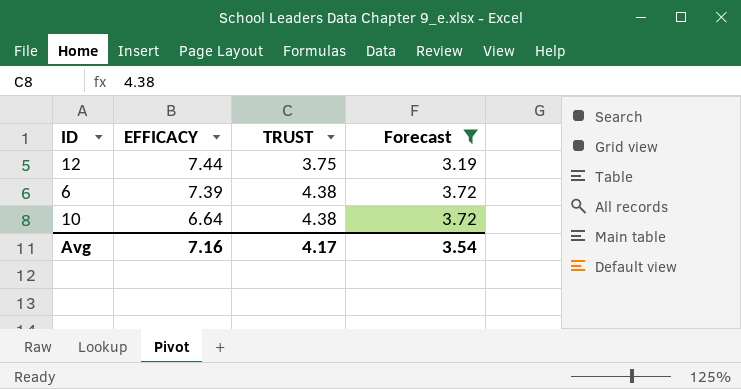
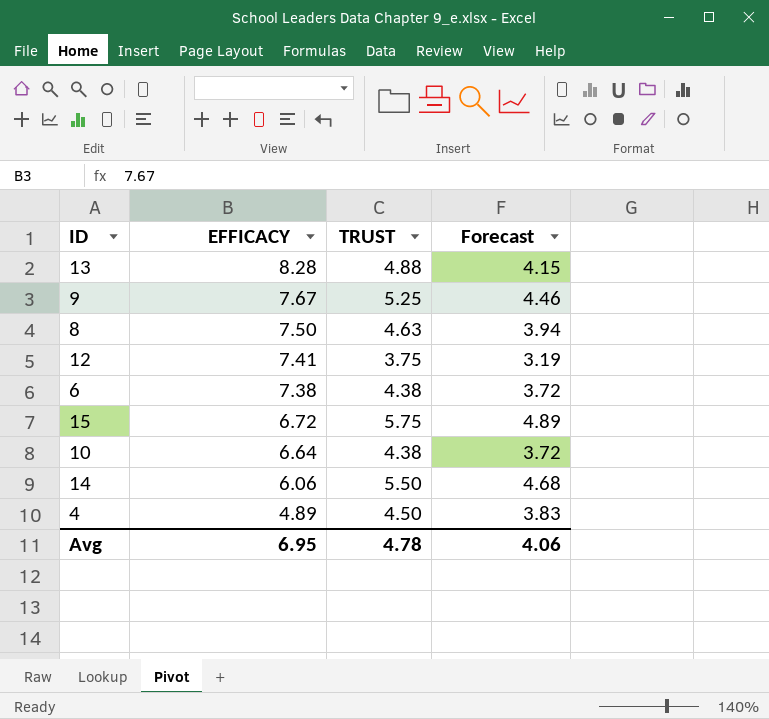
filter: Forecast <= 3.72 -> none
12 | EFFICACY: 7.44 -> 7.41
6 | EFFICACY: 7.39 -> 7.38
Avg | EFFICACY: 7.16 -> 6.95
Avg | TRUST: 4.17 -> 4.78
Avg | Forecast: 3.54 -> 4.06

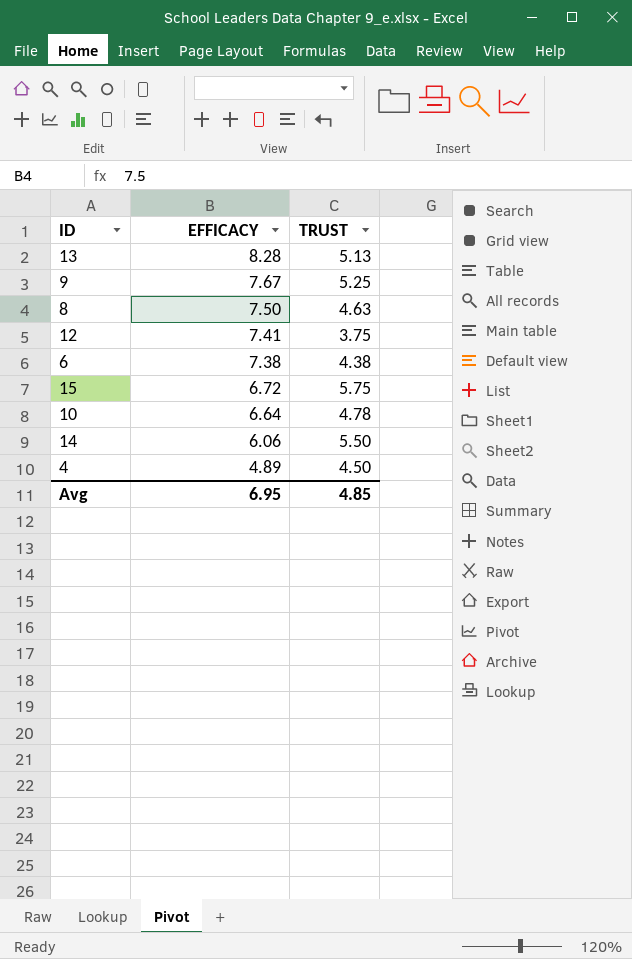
column Forecast | formula: [TRUST] * 0.85 -> none
13 | TRUST: 4.88 -> 5.13
10 | TRUST: 4.38 -> 4.78
Avg | TRUST: 4.78 -> 4.85

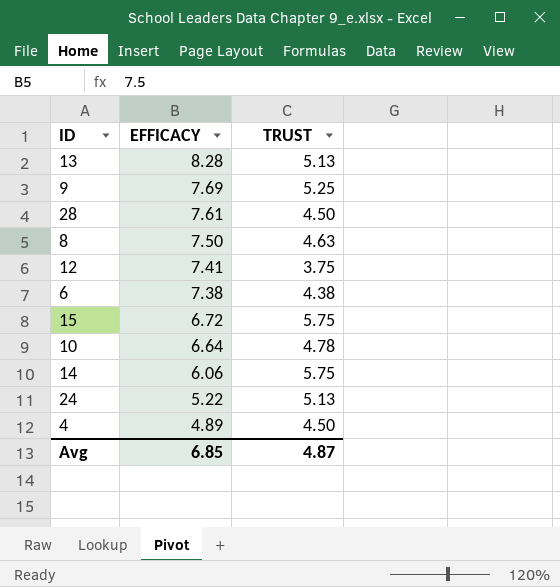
9 | EFFICACY: 7.67 -> 7.69
row 28: none -> 7.61 | 4.50
14 | TRUST: 5.50 -> 5.75
row 24: none -> 5.22 | 5.13
Avg | EFFICACY: 6.95 -> 6.85
Avg | TRUST: 4.85 -> 4.87

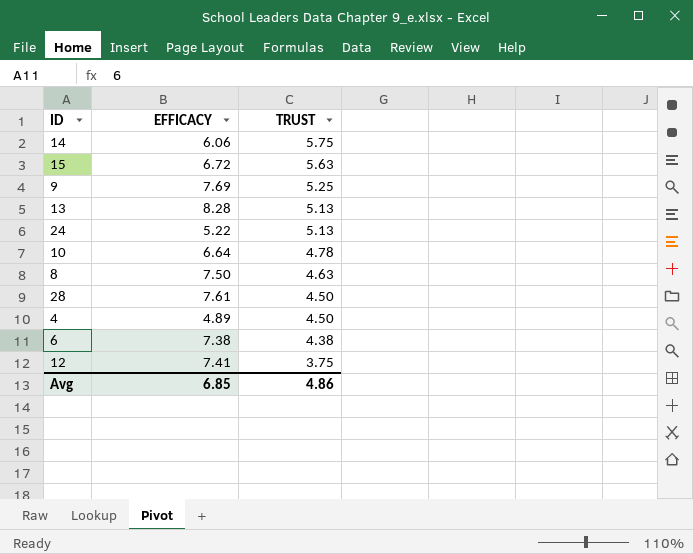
row order: EFFICACY descending -> TRUST descending
15 | TRUST: 5.75 -> 5.63
Avg | TRUST: 4.87 -> 4.86

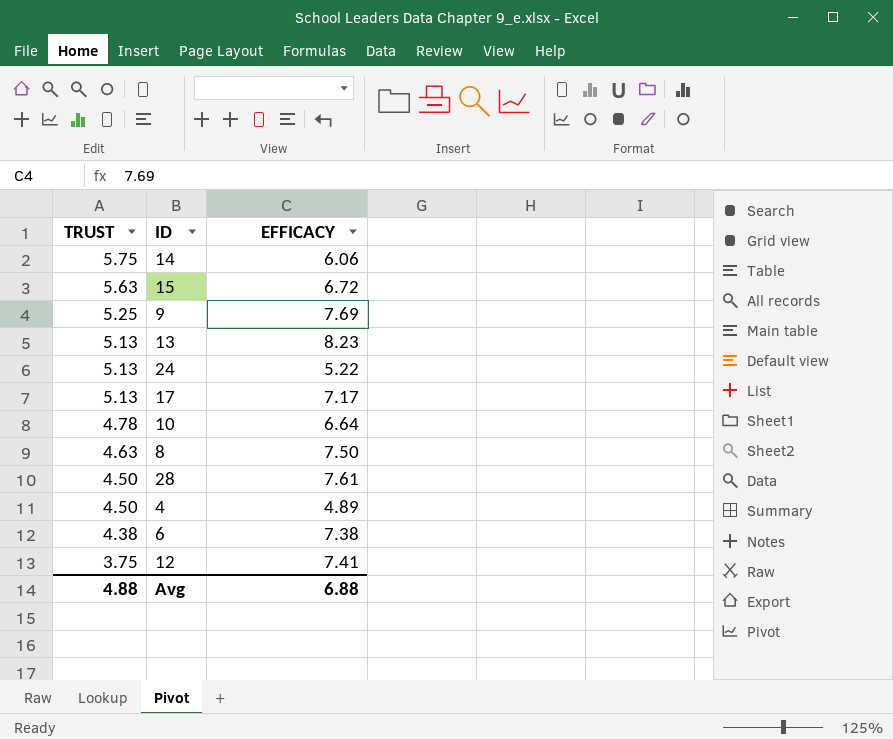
column TRUST | position: 3 -> 1
13 | EFFICACY: 8.28 -> 8.23
row 17: none -> 5.13 | 7.17
Avg | TRUST: 4.86 -> 4.88
Avg | EFFICACY: 6.85 -> 6.88

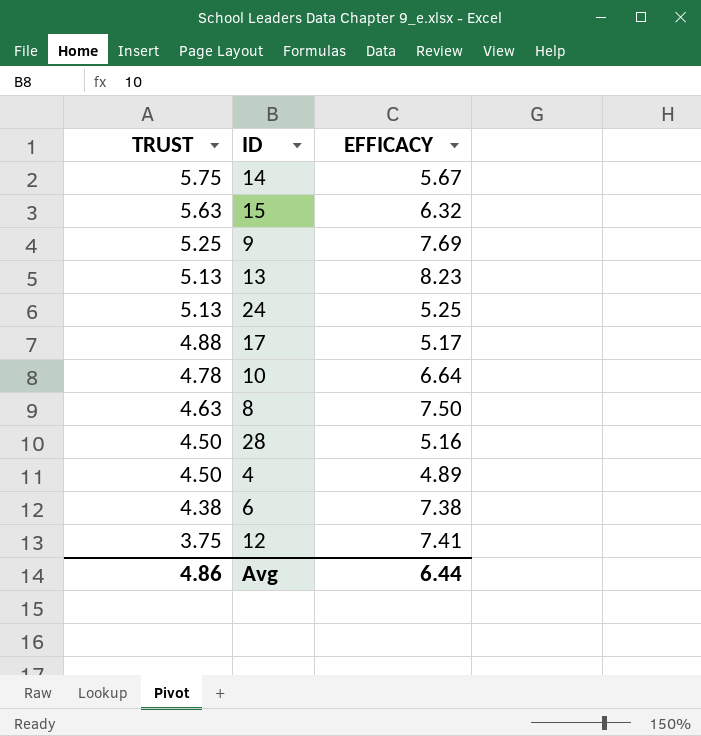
14 | EFFICACY: 6.06 -> 5.67
15 | EFFICACY: 6.72 -> 6.32
24 | EFFICACY: 5.22 -> 5.25
17 | TRUST: 5.13 -> 4.88
17 | EFFICACY: 7.17 -> 5.17
28 | EFFICACY: 7.61 -> 5.16
Avg | TRUST: 4.88 -> 4.86
Avg | EFFICACY: 6.88 -> 6.44

